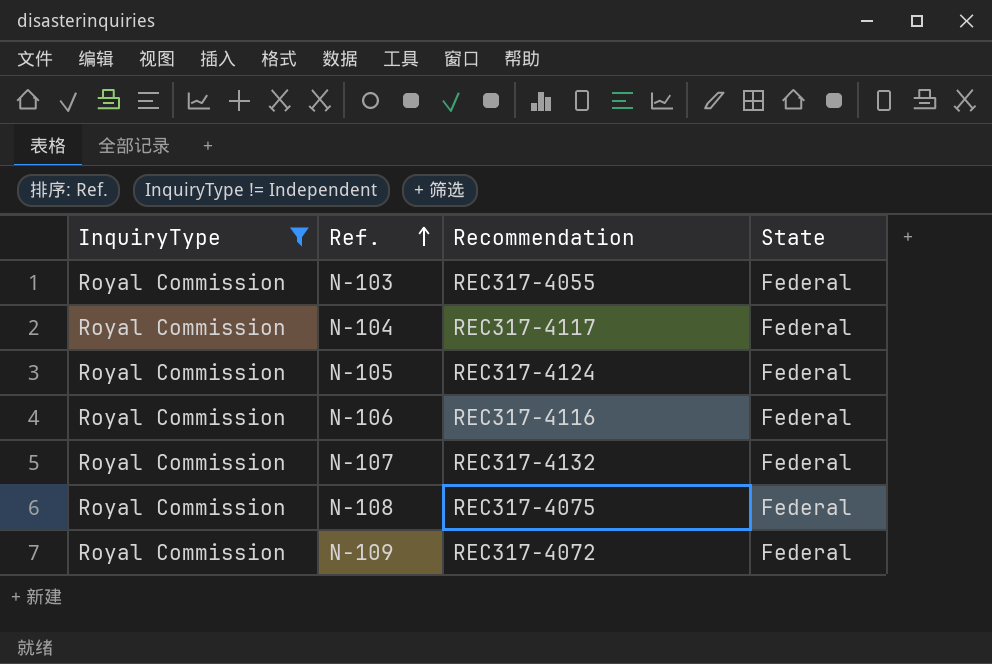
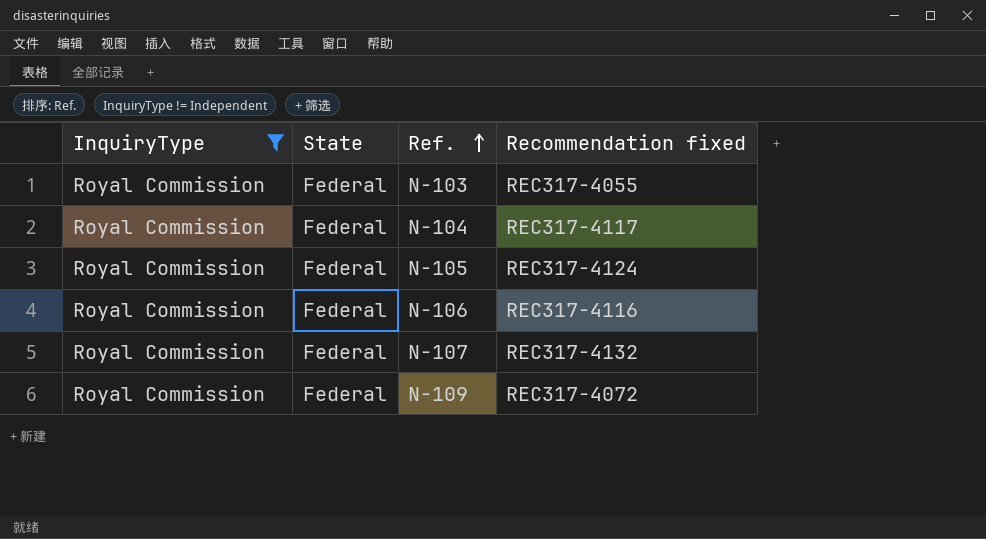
column State | position: 4 -> 2
column name: Recommendation -> Recommendation fixed
row N-108: Royal Commission | REC317-4075 | Federal -> none

